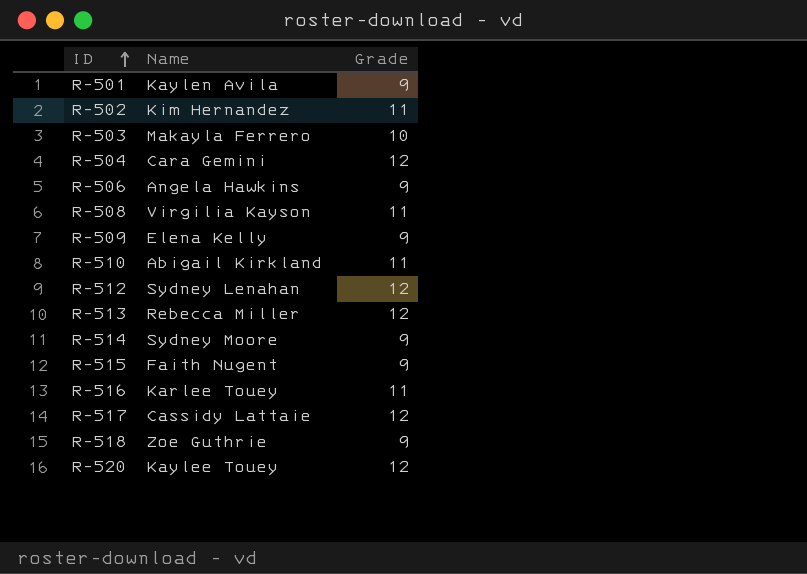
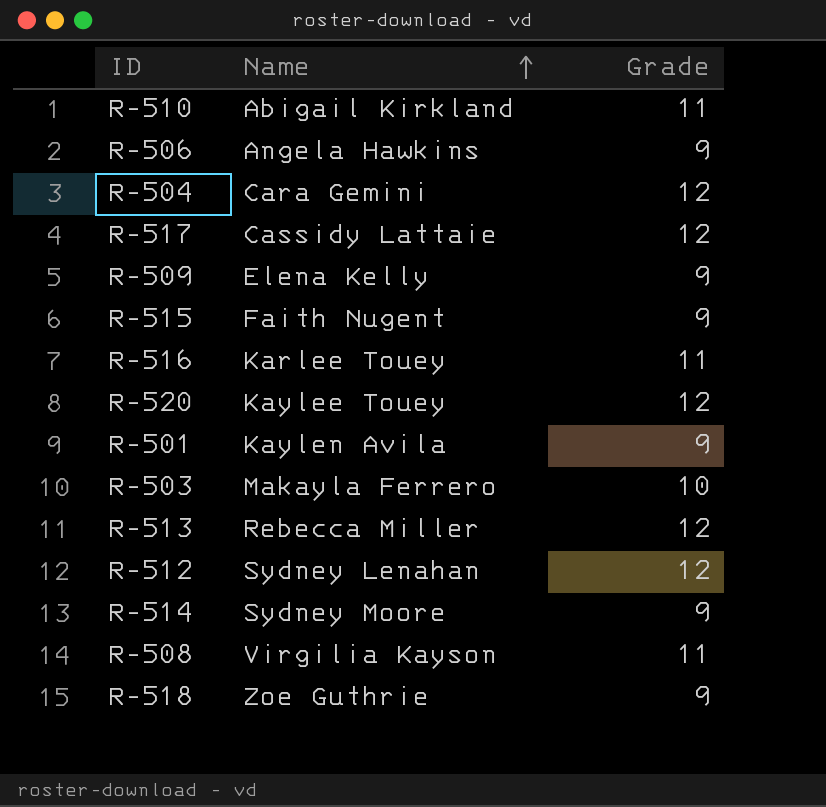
row order: ID ascending -> Name ascending
row R-502: Kim Hernandez | 11 -> none

